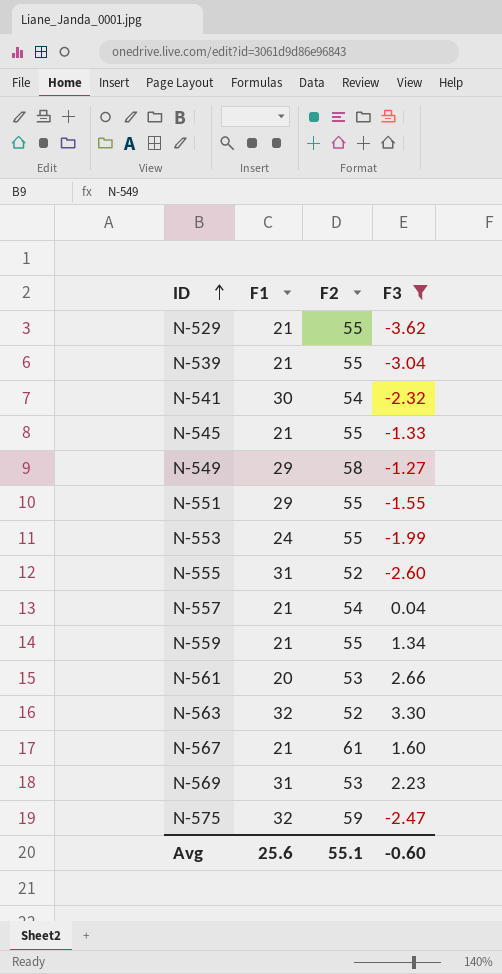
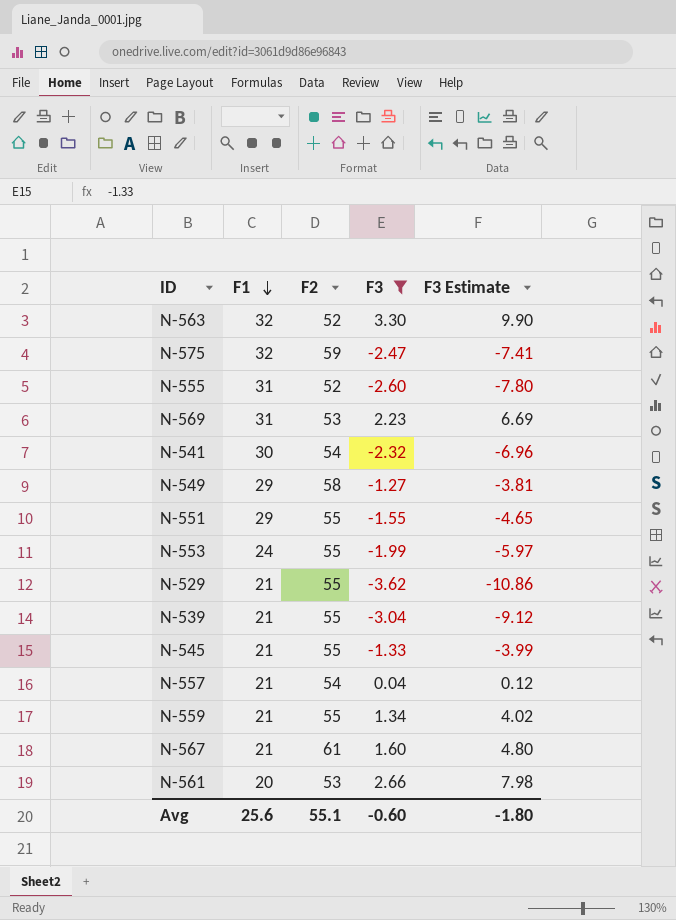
row order: ID ascending -> F1 descending
column F3 Estimate | formula: none -> [F3] * 3

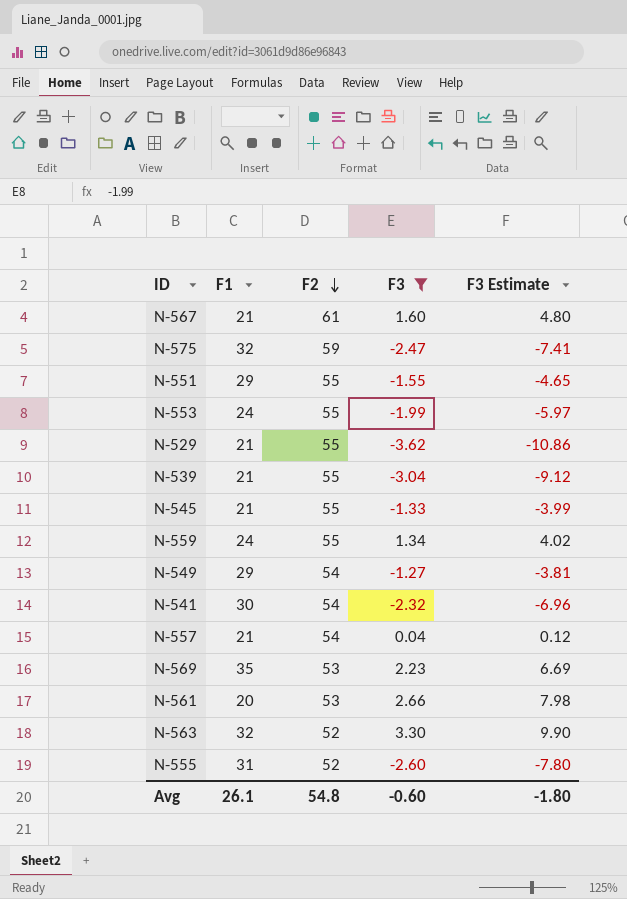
row order: F1 descending -> F2 descending
N-559 | F1: 21 -> 24
N-549 | F2: 58 -> 54
N-569 | F1: 31 -> 35
Avg | F1: 25.6 -> 26.1
Avg | F2: 55.1 -> 54.8

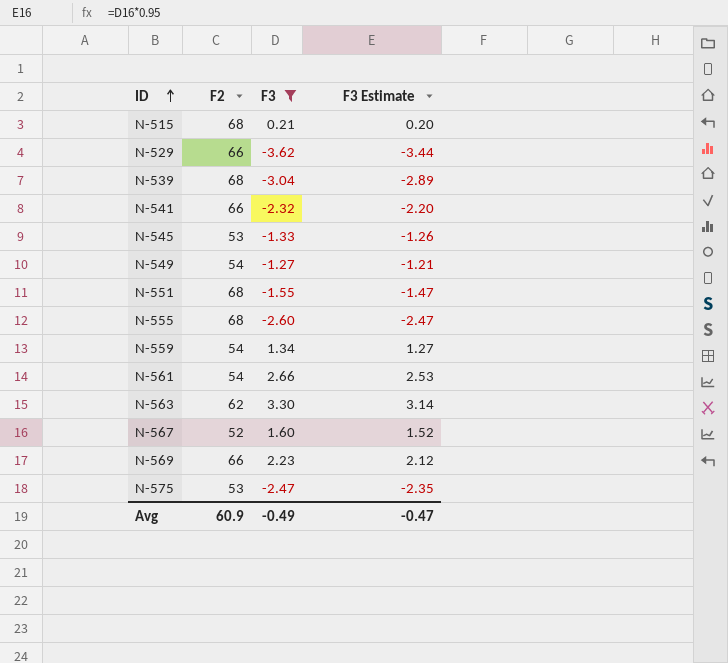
row order: F2 descending -> ID ascending
column F1 | position: 2 -> none
column F3 Estimate | formula: [F3] * 3 -> [F3] * 0.95
row N-553: 24 | 55 | -1.99 | -5.97 -> none
row N-557: 21 | 54 | 0.04 | 0.12 -> none
row N-515: none -> 68 | 0.21 | 0.20
N-529 | F2: 55 -> 66
N-539 | F2: 55 -> 68
N-541 | F2: 54 -> 66
N-545 | F2: 55 -> 53
N-551 | F2: 55 -> 68
N-555 | F2: 52 -> 68
N-559 | F2: 55 -> 54
N-561 | F2: 53 -> 54
N-563 | F2: 52 -> 62
N-567 | F2: 61 -> 52
N-569 | F2: 53 -> 66
N-575 | F2: 59 -> 53
Avg | F2: 54.8 -> 60.9
Avg | F3: -0.60 -> -0.49
Avg | F3 Estimate: -1.80 -> -0.47

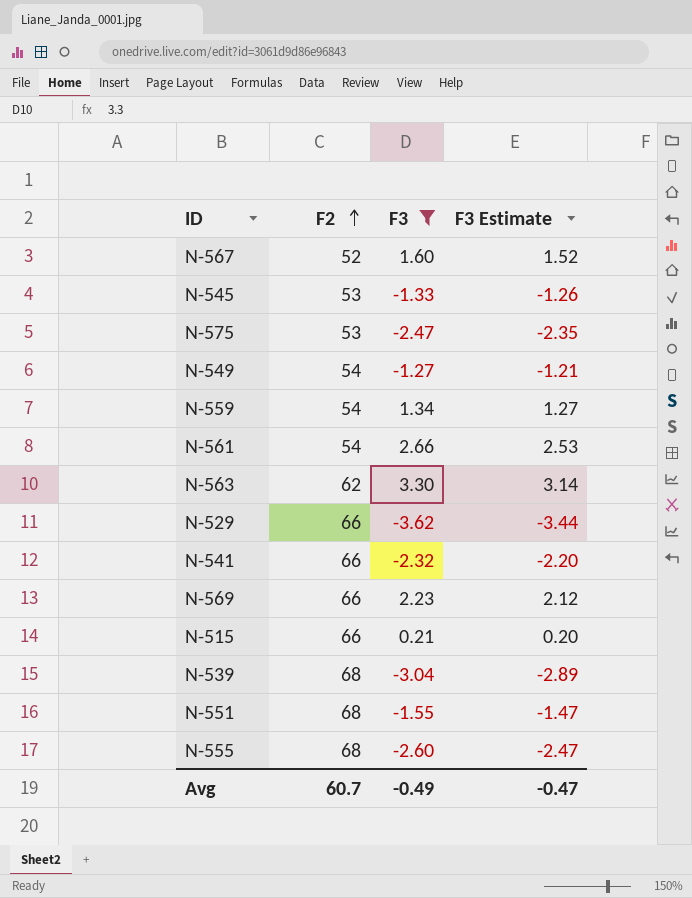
row order: ID ascending -> F2 ascending
N-515 | F2: 68 -> 66
Avg | F2: 60.9 -> 60.7

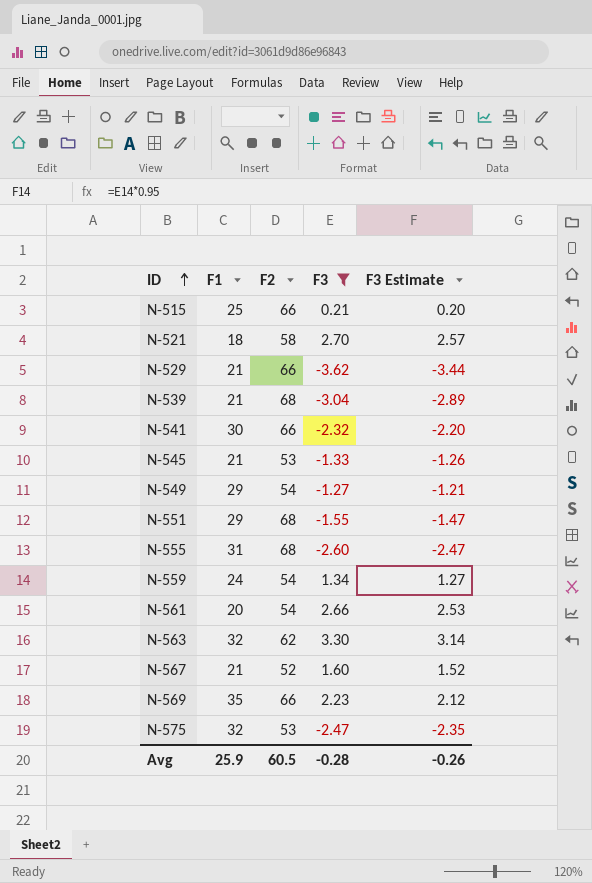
row order: F2 ascending -> ID ascending
column F1 | position: none -> 2
row N-521: none -> 18 | 58 | 2.70 | 2.57
Avg | F2: 60.7 -> 60.5
Avg | F3: -0.49 -> -0.28
Avg | F3 Estimate: -0.47 -> -0.26

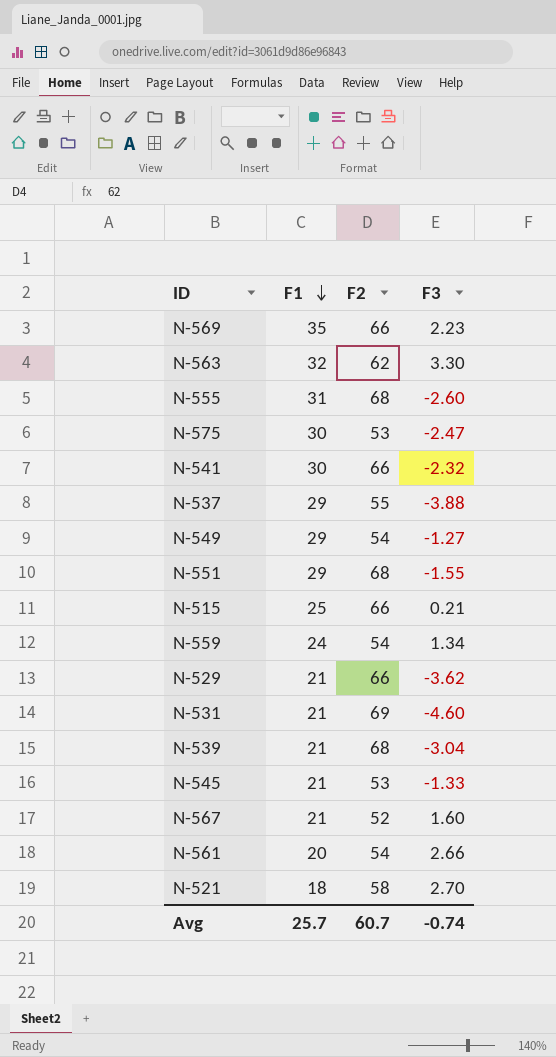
filter: F3 >= -3.62 -> none
row order: ID ascending -> F1 descending
column F3 Estimate | formula: [F3] * 0.95 -> none
N-575 | F1: 32 -> 30
Avg | F1: 25.9 -> 25.7
Avg | F2: 60.5 -> 60.7
Avg | F3: -0.28 -> -0.74

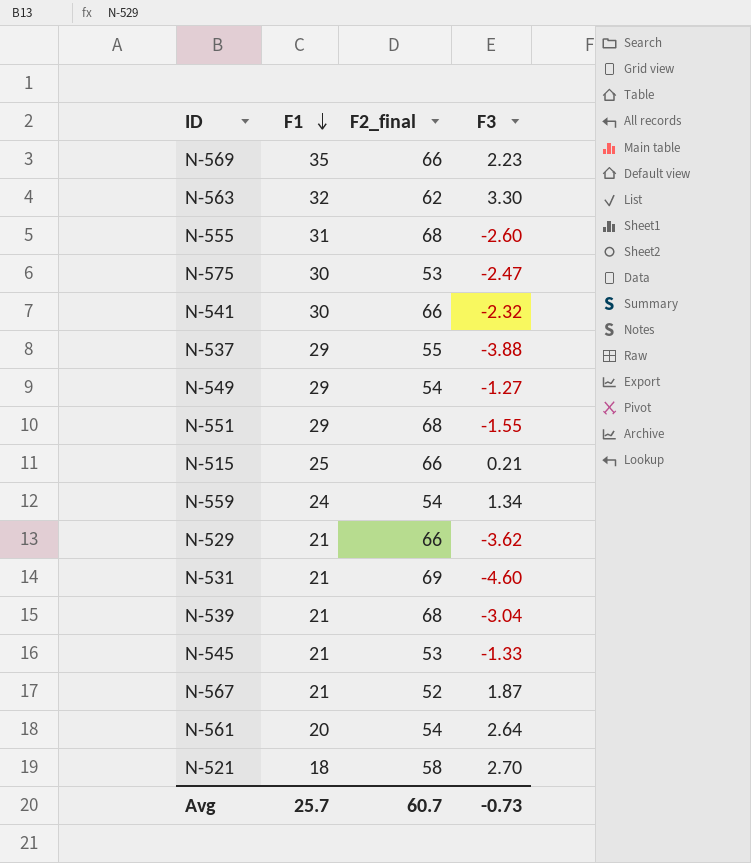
column name: F2 -> F2_final
N-567 | F3: 1.60 -> 1.87
N-561 | F3: 2.66 -> 2.64
Avg | F3: -0.74 -> -0.73

